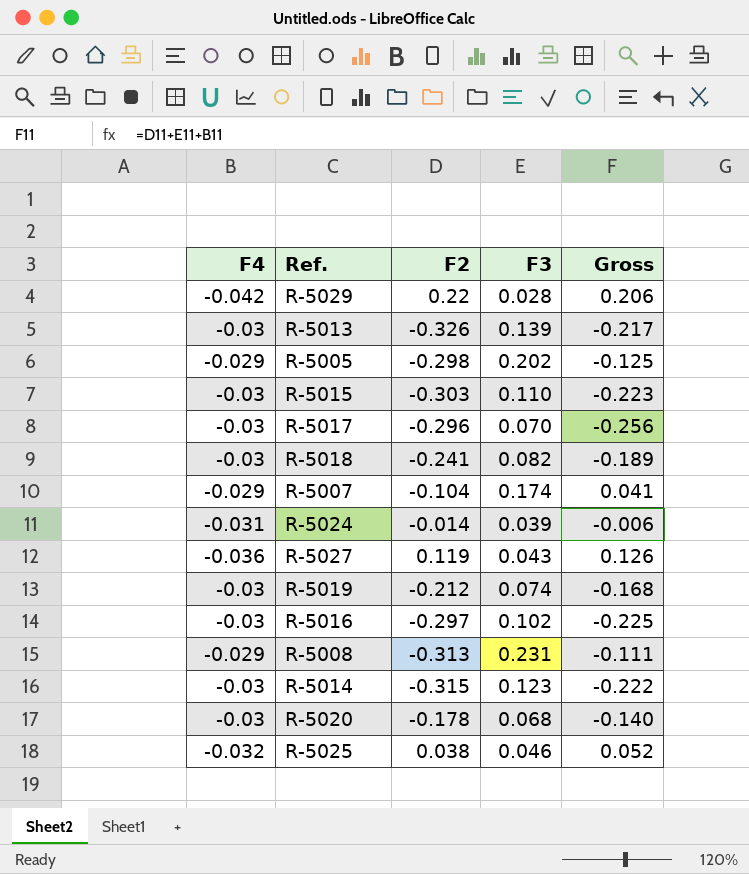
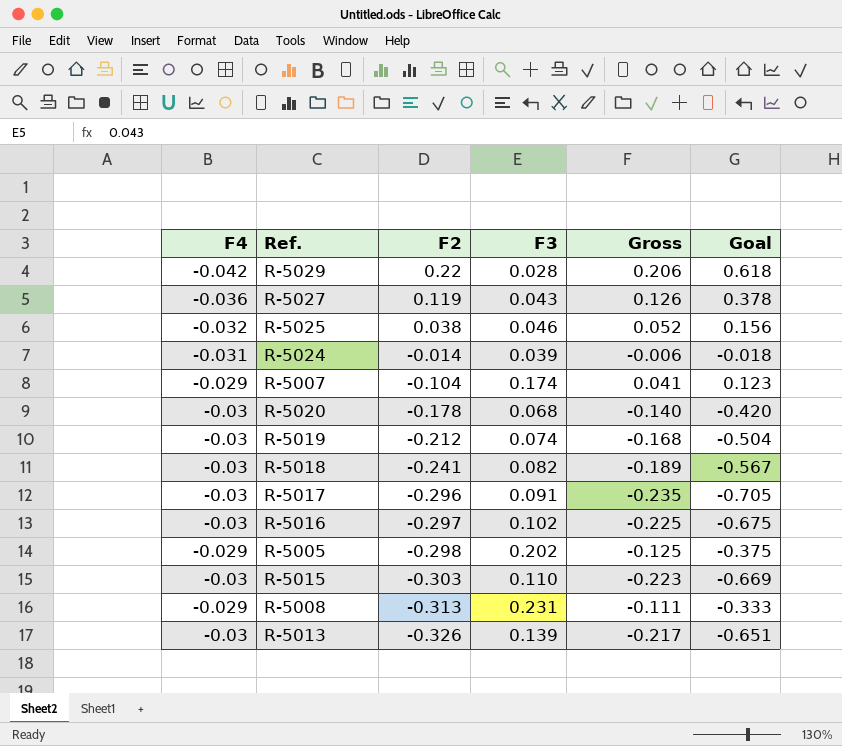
row order: none -> F2 descending
column Goal | formula: none -> [Gross] * 3
row R-5014: -0.03 | -0.315 | 0.123 | -0.222 -> none
R-5017 | F3: 0.070 -> 0.091
R-5017 | Gross: -0.256 -> -0.235

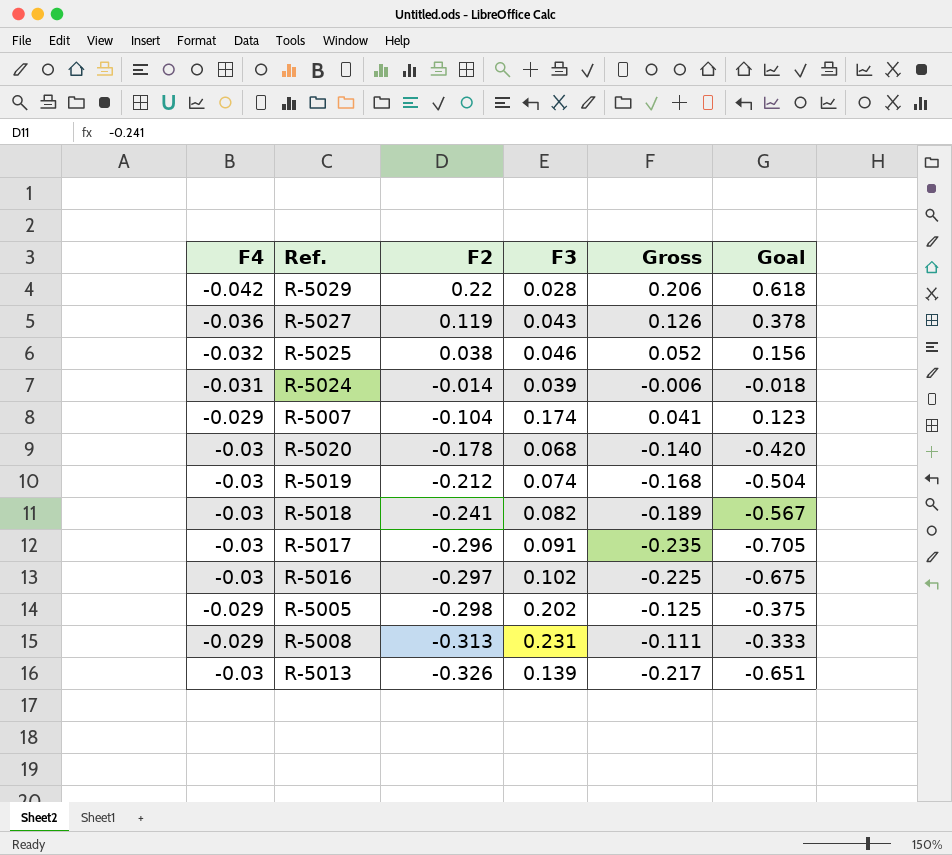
row R-5015: -0.03 | -0.303 | 0.110 | -0.223 | -0.669 -> none

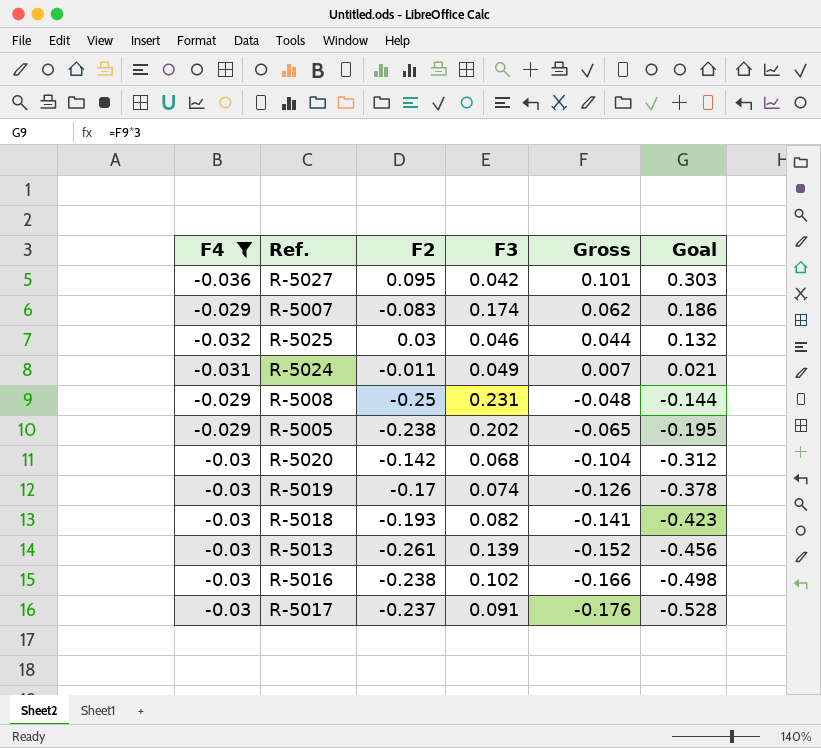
filter: none -> F4 != -0.042
row order: F2 descending -> Gross descending
R-5027 | F2: 0.119 -> 0.095
R-5027 | F3: 0.043 -> 0.042
R-5027 | Gross: 0.126 -> 0.101
R-5027 | Goal: 0.378 -> 0.303
R-5007 | F2: -0.104 -> -0.083
R-5007 | Gross: 0.041 -> 0.062
R-5007 | Goal: 0.123 -> 0.186
R-5025 | F2: 0.038 -> 0.03
R-5025 | Gross: 0.052 -> 0.044
R-5025 | Goal: 0.156 -> 0.132
R-5024 | F2: -0.014 -> -0.011
R-5024 | F3: 0.039 -> 0.049
R-5024 | Gross: -0.006 -> 0.007
R-5024 | Goal: -0.018 -> 0.021
R-5008 | F2: -0.313 -> -0.25
R-5008 | Gross: -0.111 -> -0.048
R-5008 | Goal: -0.333 -> -0.144
R-5005 | F2: -0.298 -> -0.238
R-5005 | Gross: -0.125 -> -0.065
R-5005 | Goal: -0.375 -> -0.195
R-5020 | F2: -0.178 -> -0.142
R-5020 | Gross: -0.140 -> -0.104
R-5020 | Goal: -0.420 -> -0.312
R-5019 | F2: -0.212 -> -0.17
R-5019 | Gross: -0.168 -> -0.126
R-5019 | Goal: -0.504 -> -0.378
R-5018 | F2: -0.241 -> -0.193
R-5018 | Gross: -0.189 -> -0.141
R-5018 | Goal: -0.567 -> -0.423
R-5013 | F2: -0.326 -> -0.261
R-5013 | Gross: -0.217 -> -0.152
R-5013 | Goal: -0.651 -> -0.456
R-5016 | F2: -0.297 -> -0.238
R-5016 | Gross: -0.225 -> -0.166
R-5016 | Goal: -0.675 -> -0.498
R-5017 | F2: -0.296 -> -0.237
R-5017 | Gross: -0.235 -> -0.176
R-5017 | Goal: -0.705 -> -0.528

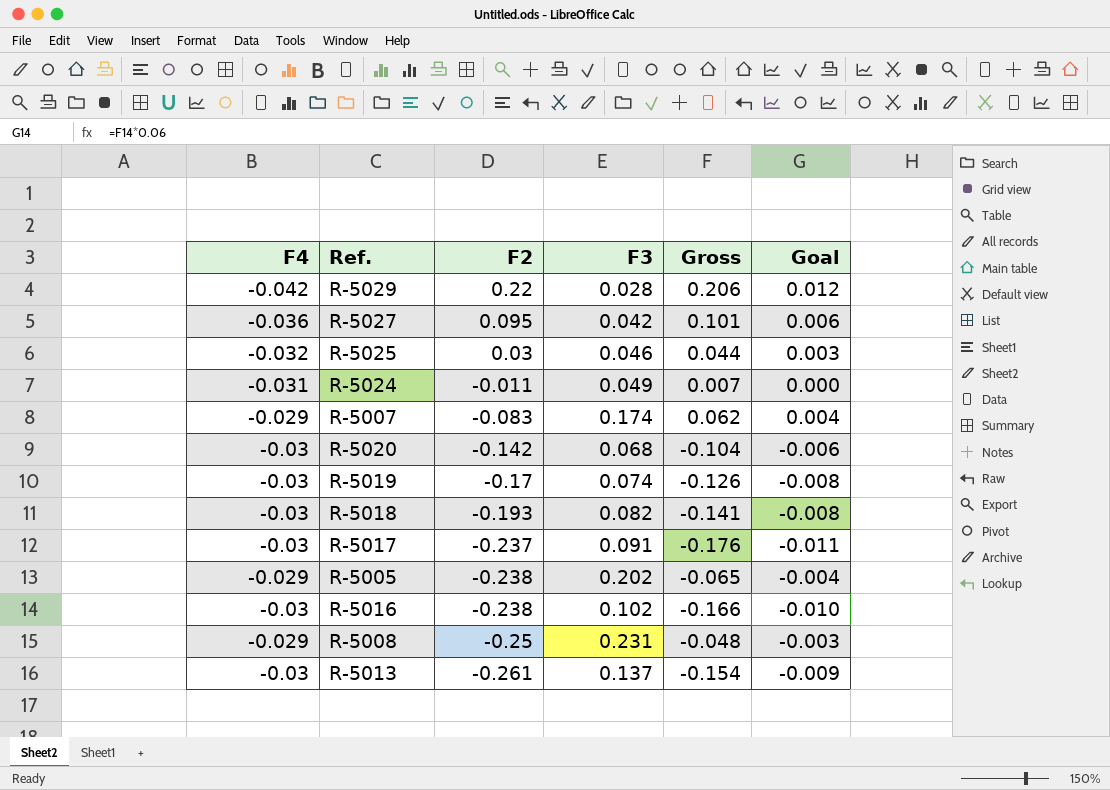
filter: F4 != -0.042 -> none
row order: Gross descending -> F2 descending
column Goal | formula: [Gross] * 3 -> [Gross] * 0.06
R-5013 | F3: 0.139 -> 0.137
R-5013 | Gross: -0.152 -> -0.154

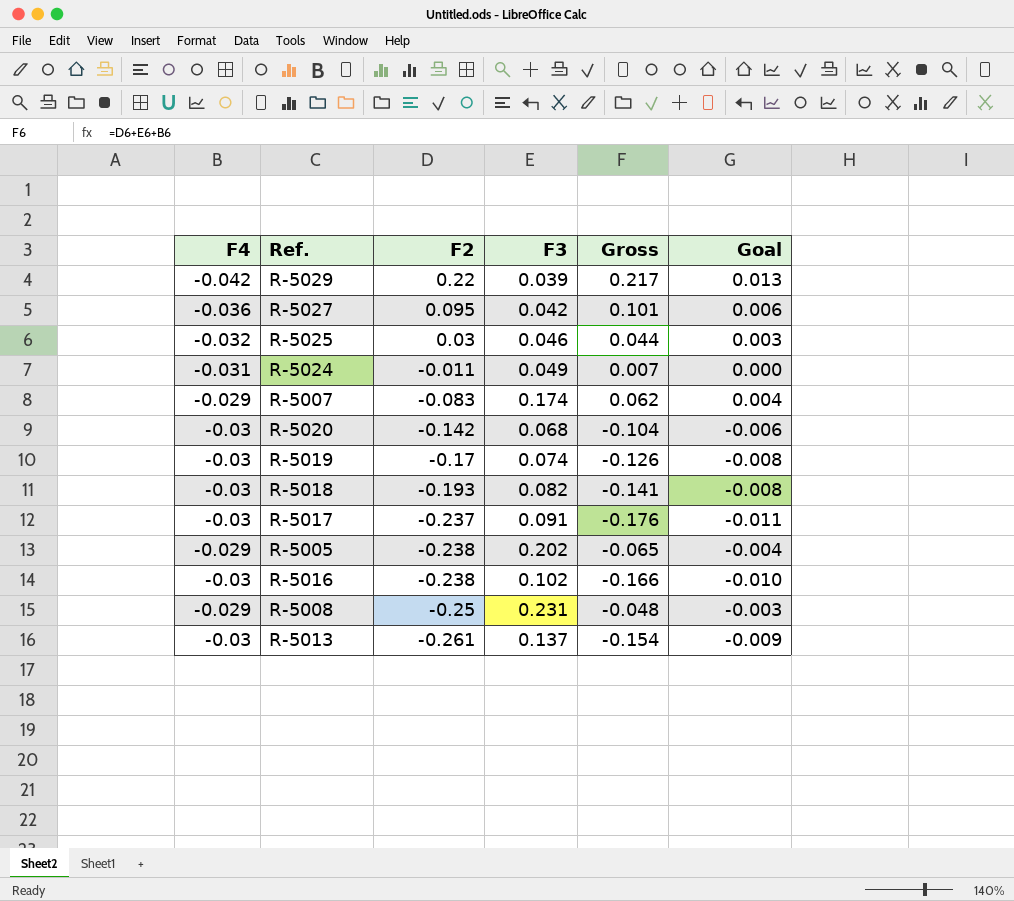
R-5029 | F3: 0.028 -> 0.039
R-5029 | Gross: 0.206 -> 0.217
R-5029 | Goal: 0.012 -> 0.013

